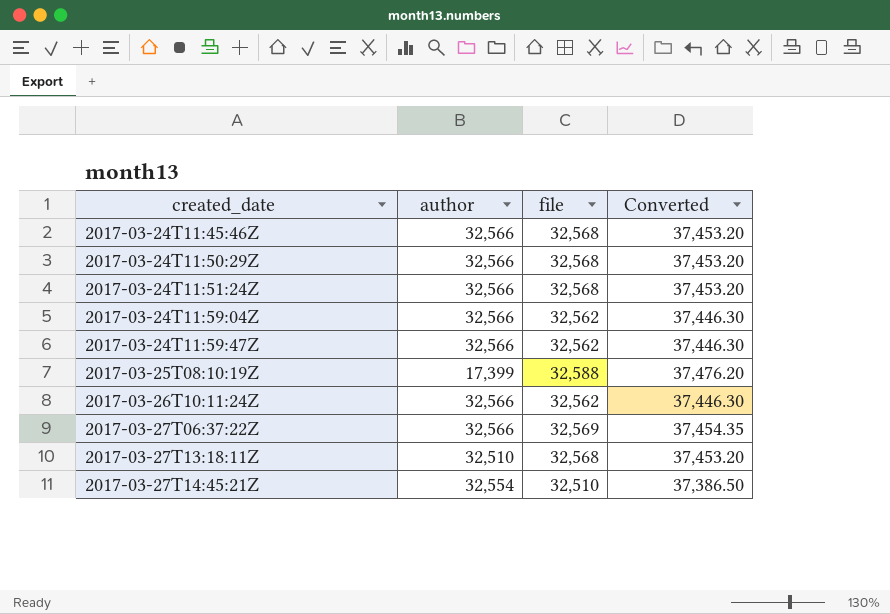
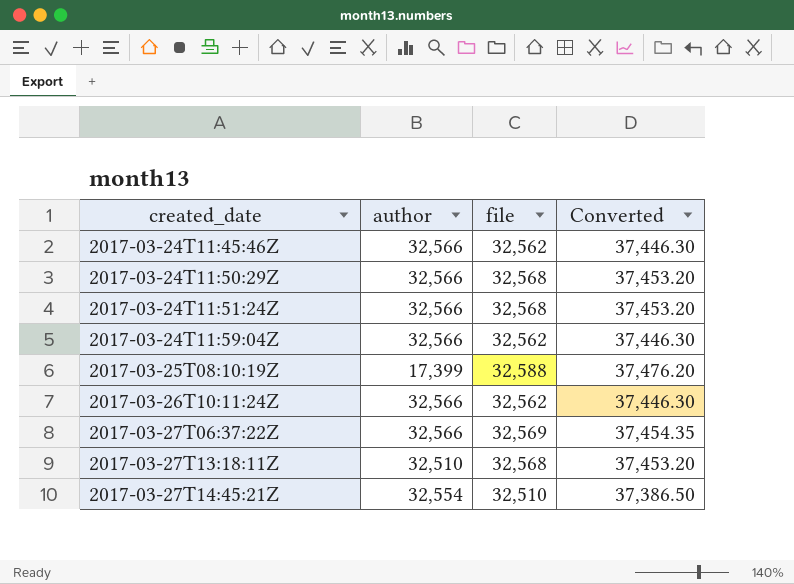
row 2017-03-24T11:59:47Z: 32,566 | 32,562 | 37,446.30 -> none
2017-03-24T11:45:46Z | file: 32,568 -> 32,562
2017-03-24T11:45:46Z | Converted: 37,453.20 -> 37,446.30

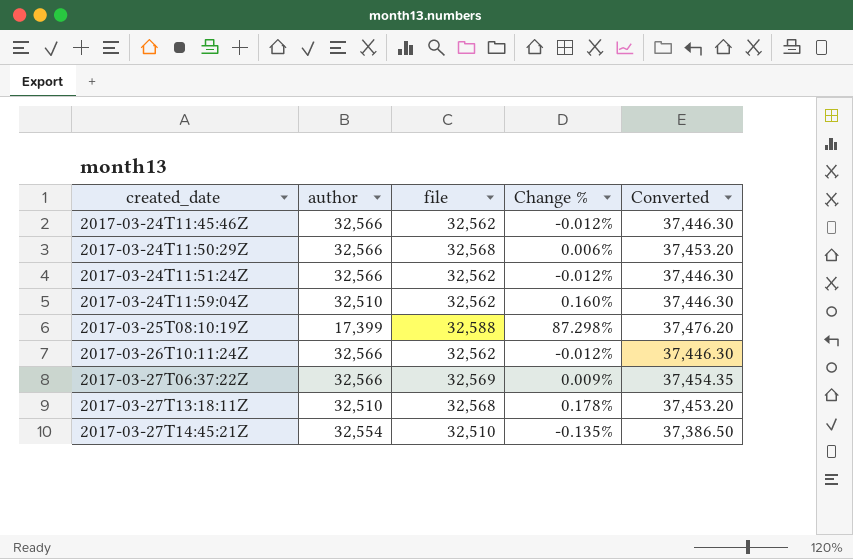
column Change % | formula: none -> ([file] - [author]) / [author]
2017-03-24T11:51:24Z | file: 32,568 -> 32,562
2017-03-24T11:51:24Z | Converted: 37,453.20 -> 37,446.30
2017-03-24T11:59:04Z | author: 32,566 -> 32,510

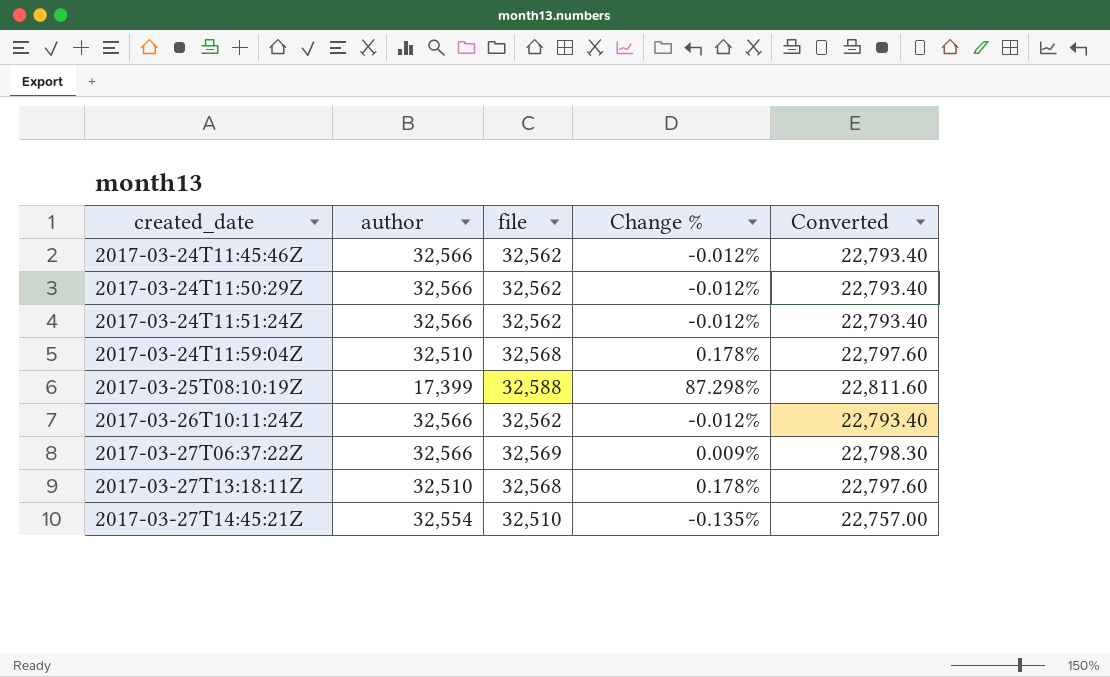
column Converted | formula: [file] * 1.15 -> [file] * 0.7
2017-03-24T11:50:29Z | file: 32,568 -> 32,562
2017-03-24T11:50:29Z | Change %: 0.006% -> -0.012%
2017-03-24T11:59:04Z | file: 32,562 -> 32,568
2017-03-24T11:59:04Z | Change %: 0.160% -> 0.178%

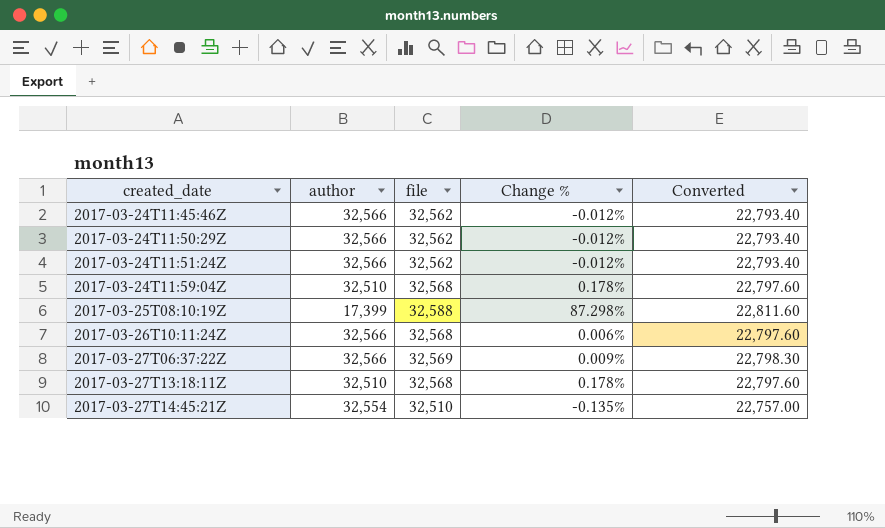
2017-03-26T10:11:24Z | file: 32,562 -> 32,568
2017-03-26T10:11:24Z | Change %: -0.012% -> 0.006%
2017-03-26T10:11:24Z | Converted: 22,793.40 -> 22,797.60

